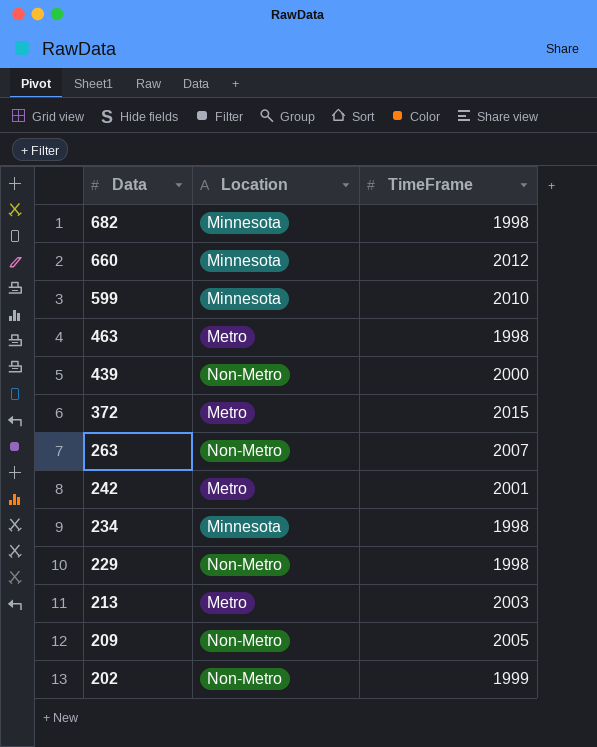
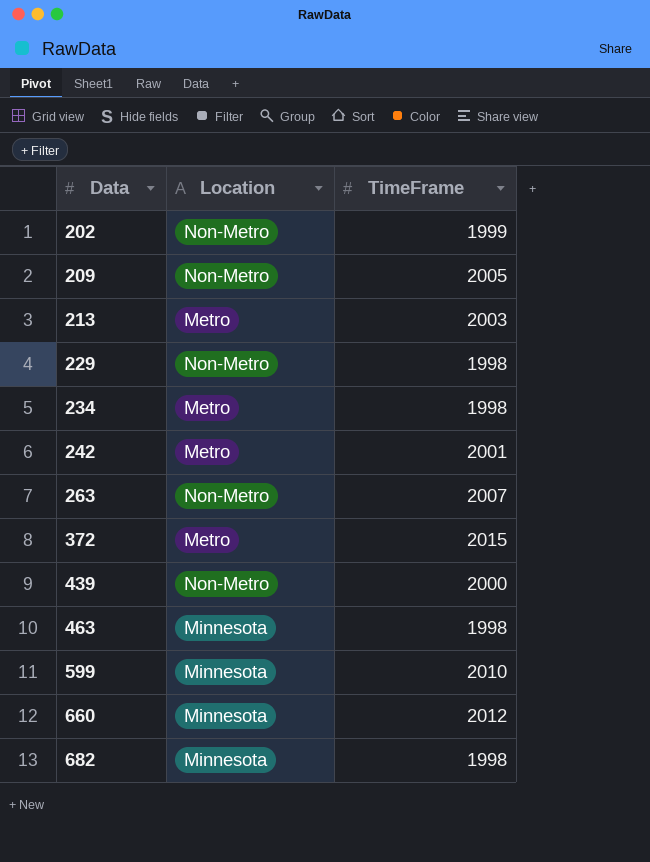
row order: Data descending -> Data ascending
234 | Location: Minnesota -> Metro
463 | Location: Metro -> Minnesota

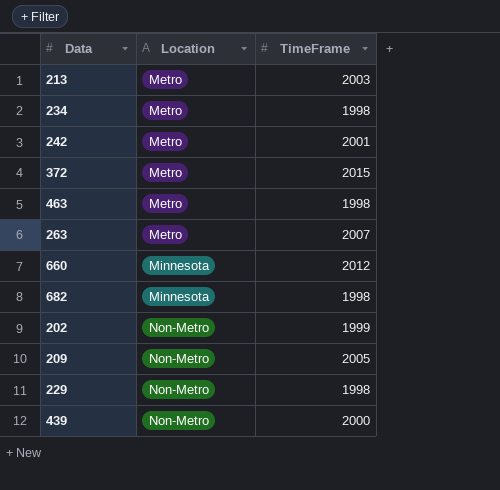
row order: Data ascending -> Location ascending
row 599: Minnesota | 2010 -> none
463 | Location: Minnesota -> Metro
263 | Location: Non-Metro -> Metro

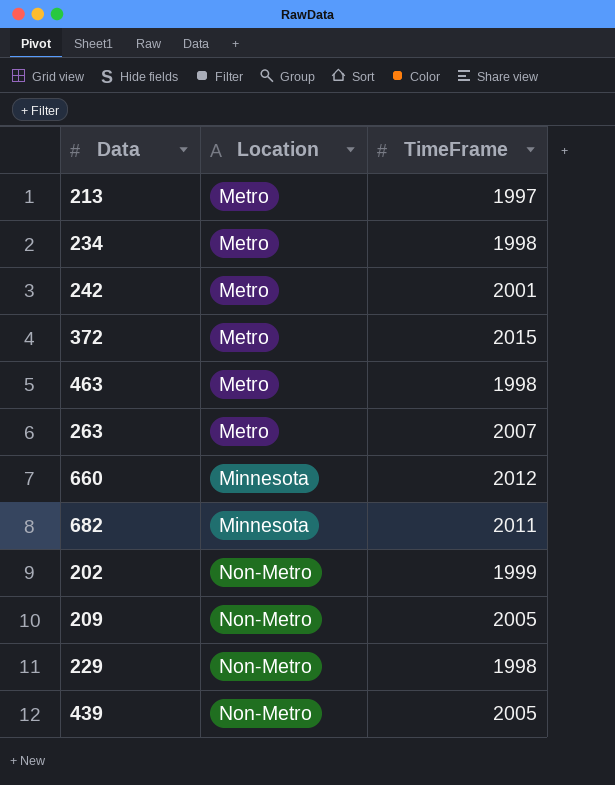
213 | TimeFrame: 2003 -> 1997
682 | TimeFrame: 1998 -> 2011
439 | TimeFrame: 2000 -> 2005

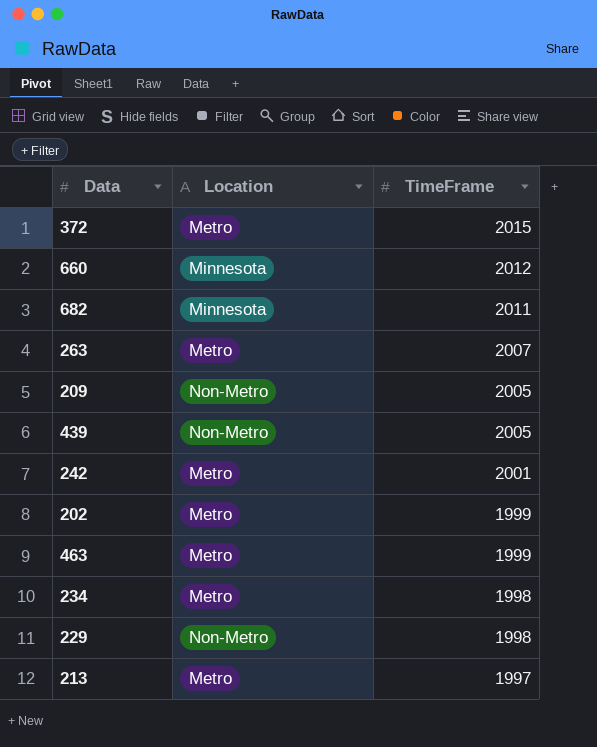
row order: Location ascending -> TimeFrame descending
202 | Location: Non-Metro -> Metro
463 | TimeFrame: 1998 -> 1999

